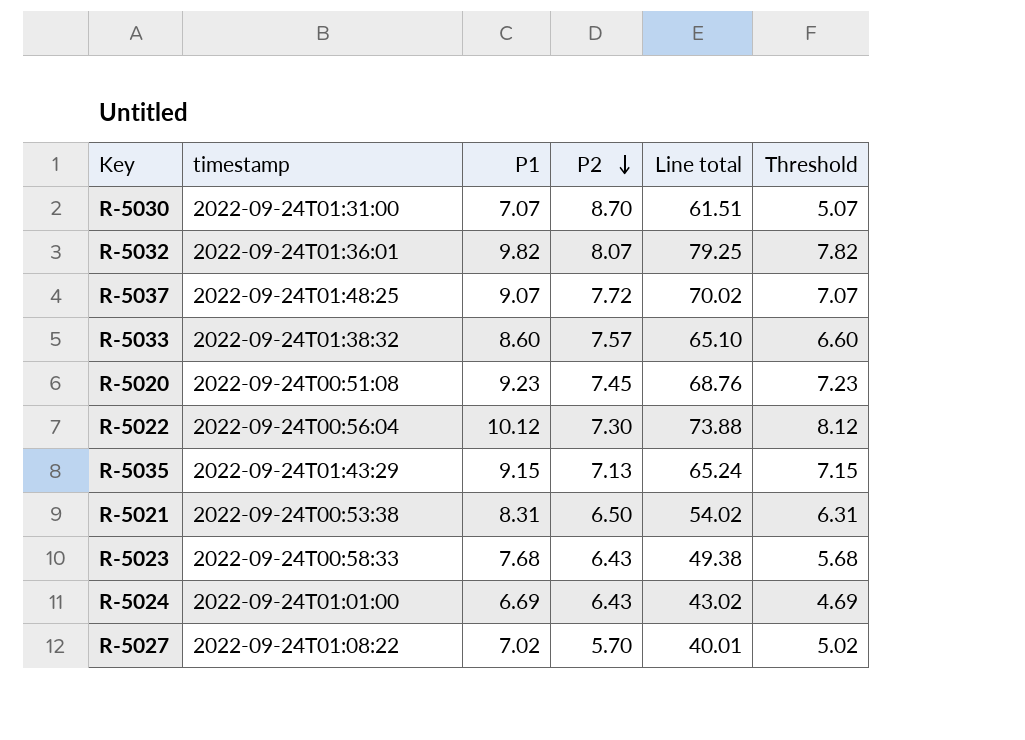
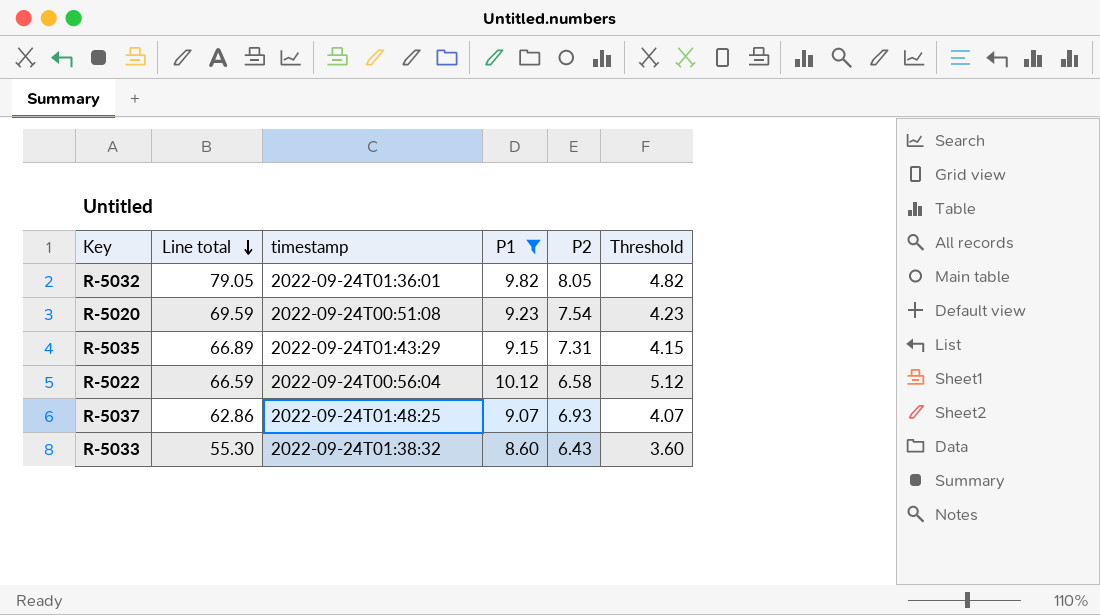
filter: none -> P1 >= 8.60
row order: P2 descending -> Line total descending
column Line total | position: 5 -> 2
column Threshold | formula: [P1] - 2 -> [P1] - 5
R-5032 | Line total: 79.25 -> 79.05
R-5032 | P2: 8.07 -> 8.05
R-5020 | Line total: 68.76 -> 69.59
R-5020 | P2: 7.45 -> 7.54
R-5035 | Line total: 65.24 -> 66.89
R-5035 | P2: 7.13 -> 7.31
R-5022 | Line total: 73.88 -> 66.59
R-5022 | P2: 7.30 -> 6.58
R-5037 | Line total: 70.02 -> 62.86
R-5037 | P2: 7.72 -> 6.93
R-5033 | Line total: 65.10 -> 55.30
R-5033 | P2: 7.57 -> 6.43

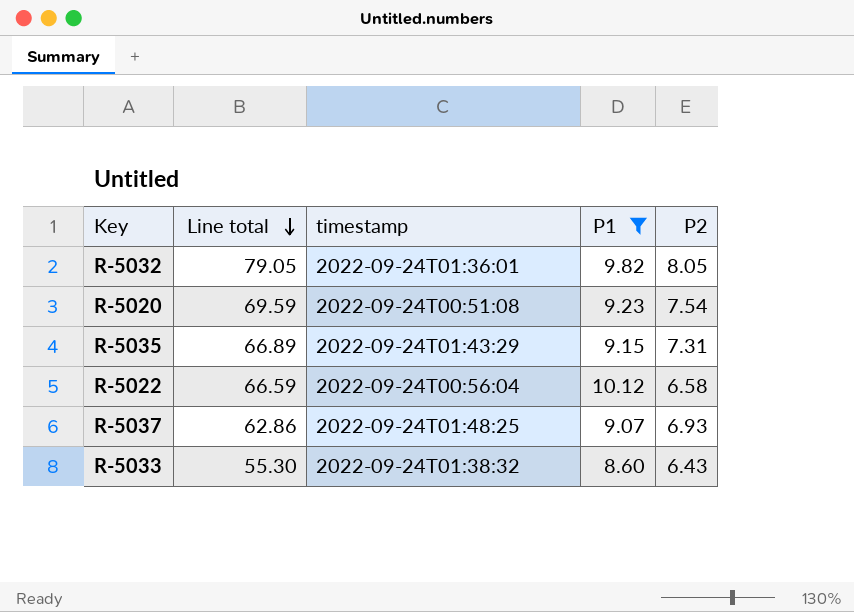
column Threshold | formula: [P1] - 5 -> none

